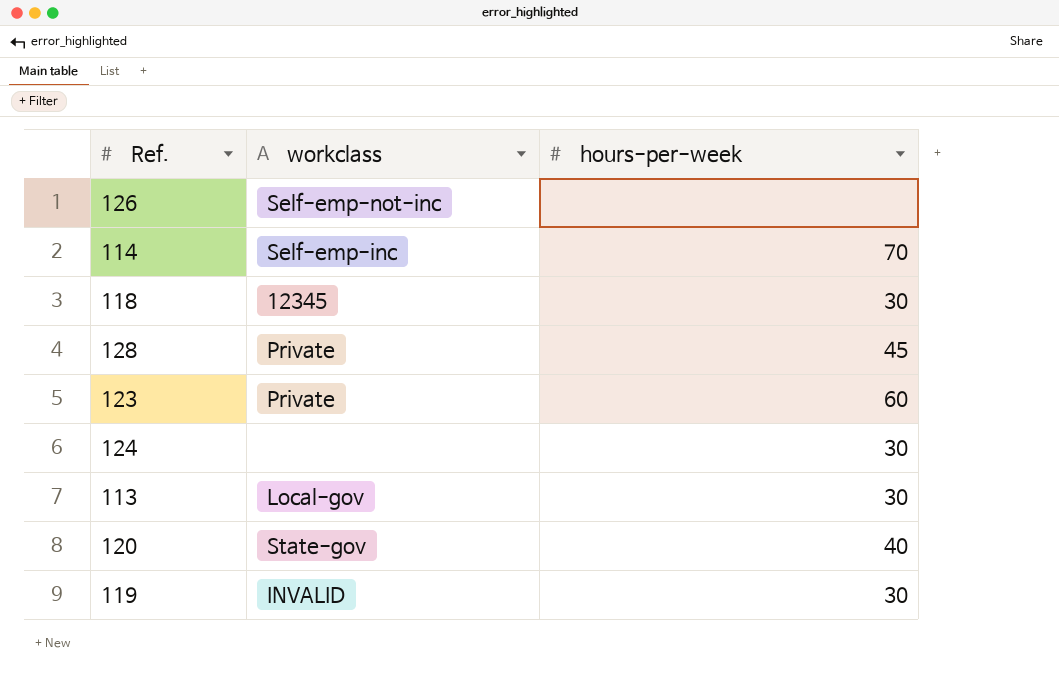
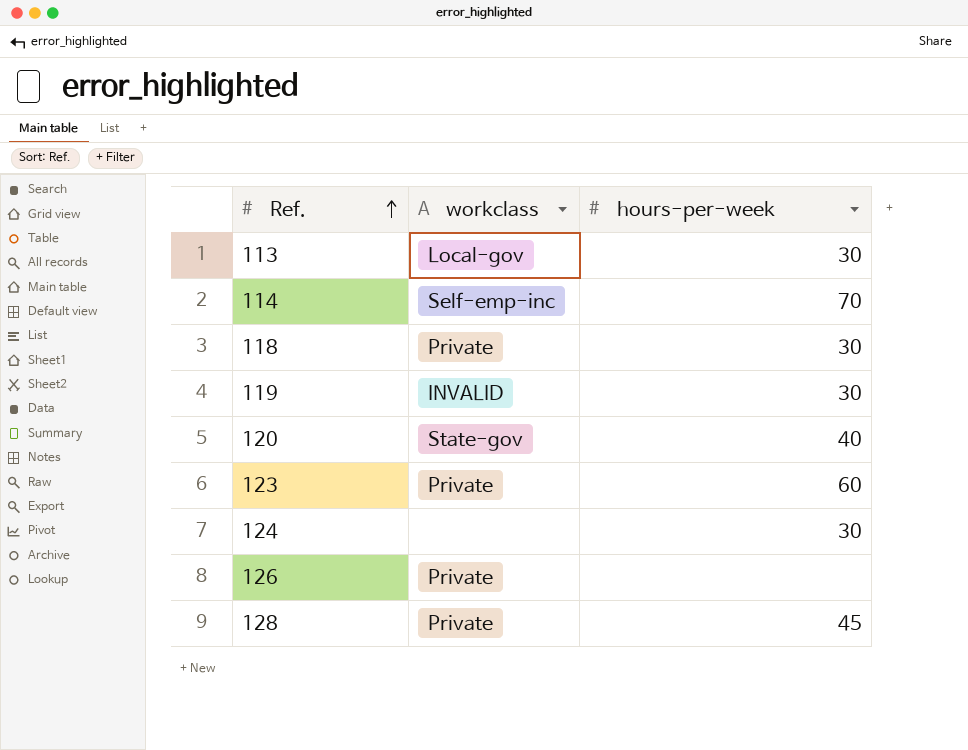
row order: none -> Ref. ascending
118 | workclass: 12345 -> Private
126 | workclass: Self-emp-not-inc -> Private

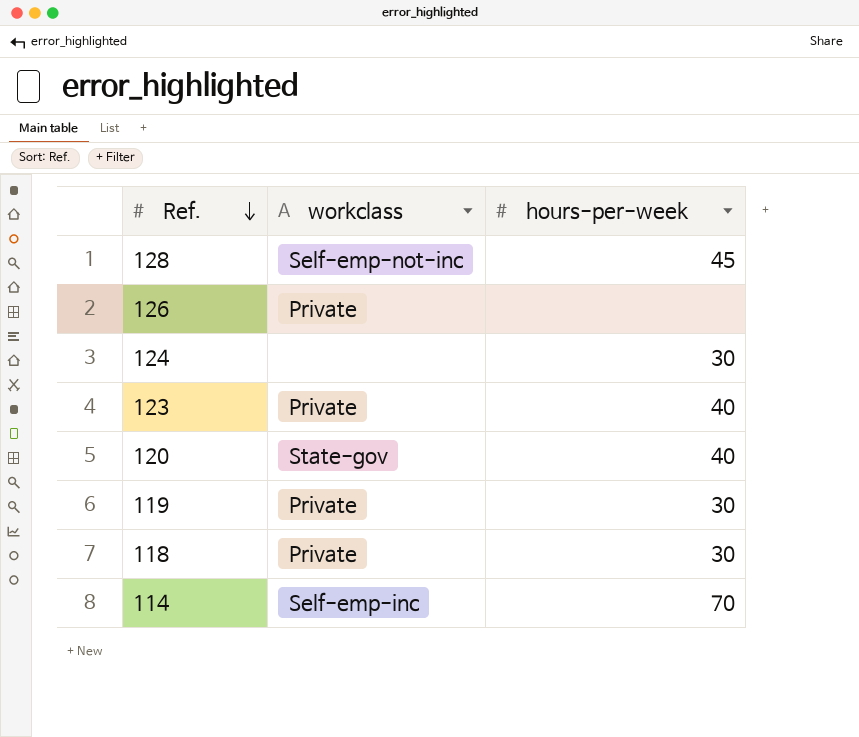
row order: Ref. ascending -> Ref. descending
row 113: Local-gov | 30 -> none
128 | workclass: Private -> Self-emp-not-inc
123 | hours-per-week: 60 -> 40
119 | workclass: INVALID -> Private

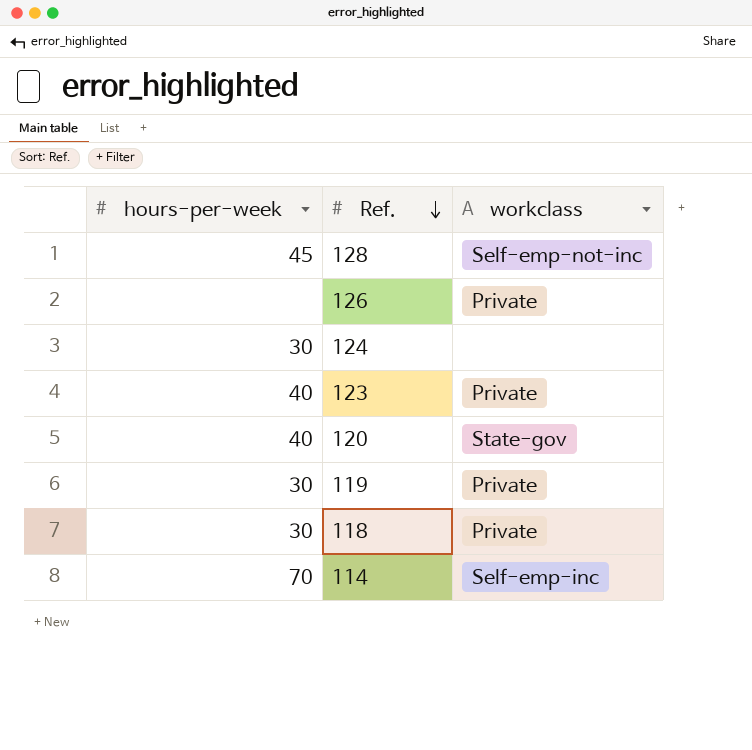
column hours-per-week | position: 3 -> 1

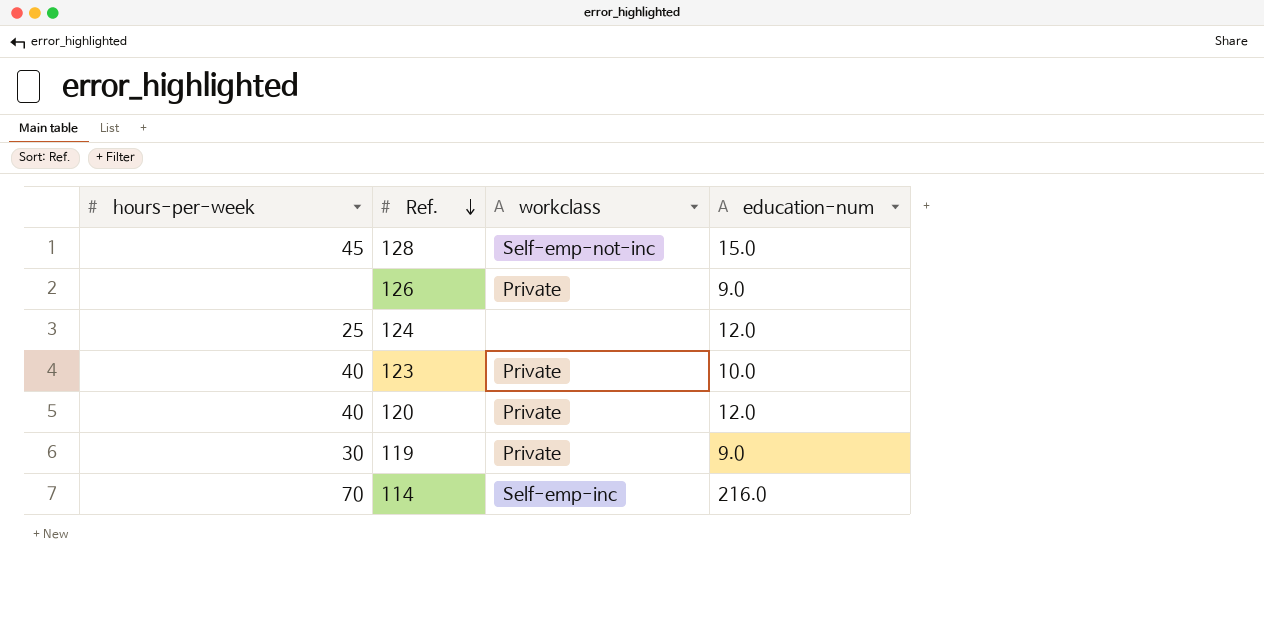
column education-num | position: none -> 4
row 118: 30 | Private -> none
124 | hours-per-week: 30 -> 25
120 | workclass: State-gov -> Private

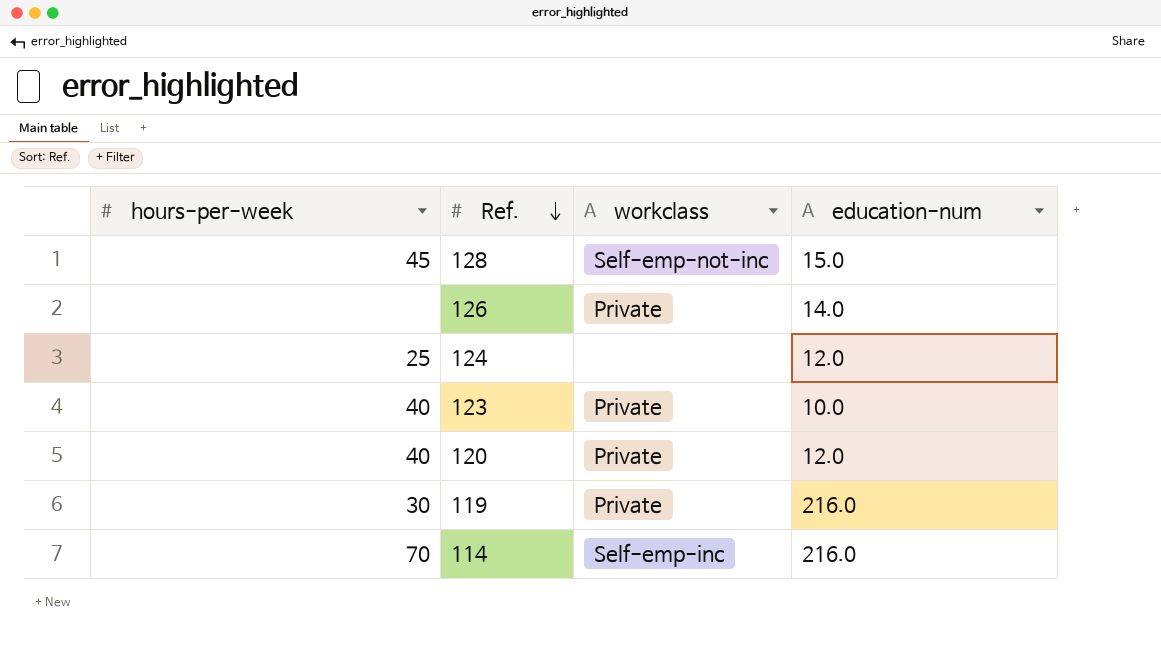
126 | education-num: 9.0 -> 14.0
119 | education-num: 9.0 -> 216.0

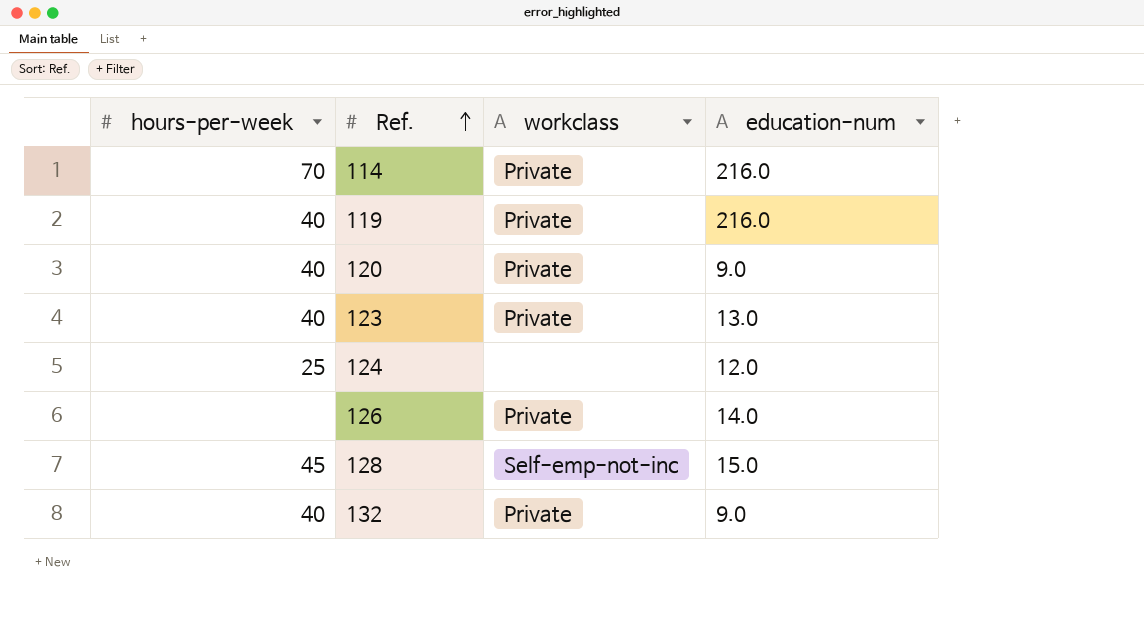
row order: Ref. descending -> Ref. ascending
114 | workclass: Self-emp-inc -> Private
119 | hours-per-week: 30 -> 40
120 | education-num: 12.0 -> 9.0
123 | education-num: 10.0 -> 13.0
row 132: none -> 40 | Private | 9.0

